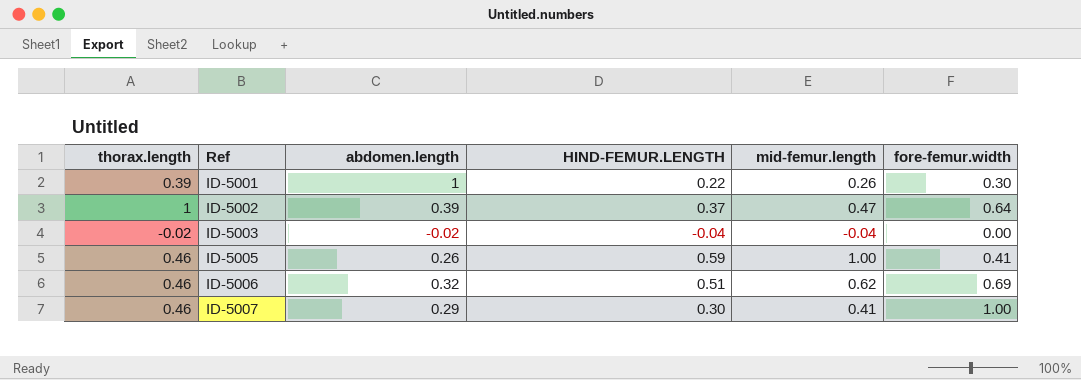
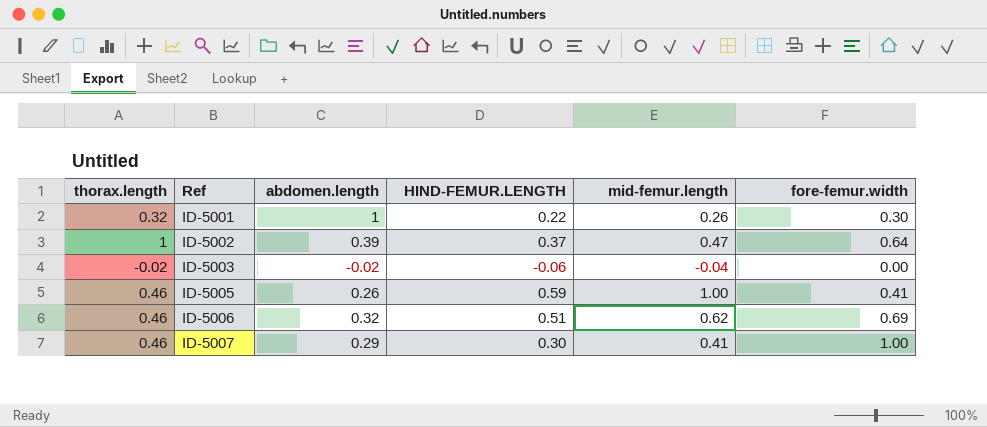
ID-5001 | thorax.length: 0.39 -> 0.32
ID-5003 | HIND-FEMUR.LENGTH: -0.04 -> -0.06

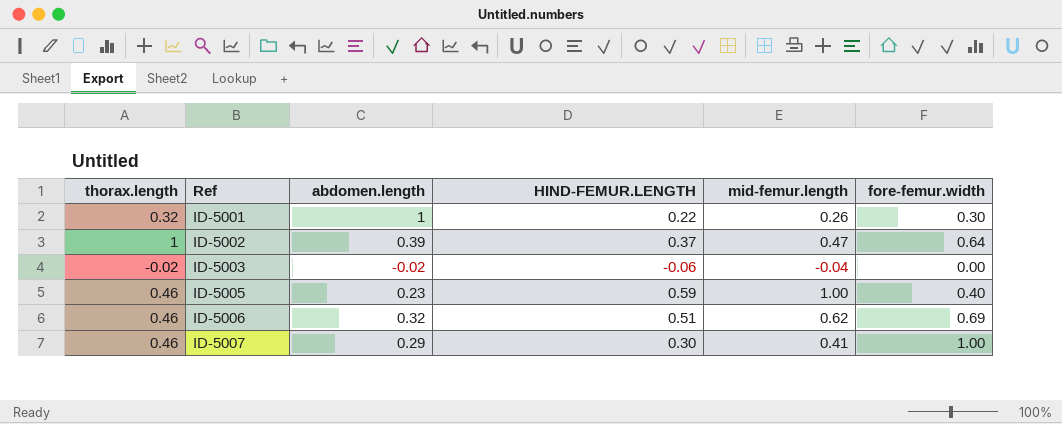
ID-5005 | abdomen.length: 0.26 -> 0.23
ID-5005 | fore-femur.width: 0.41 -> 0.40

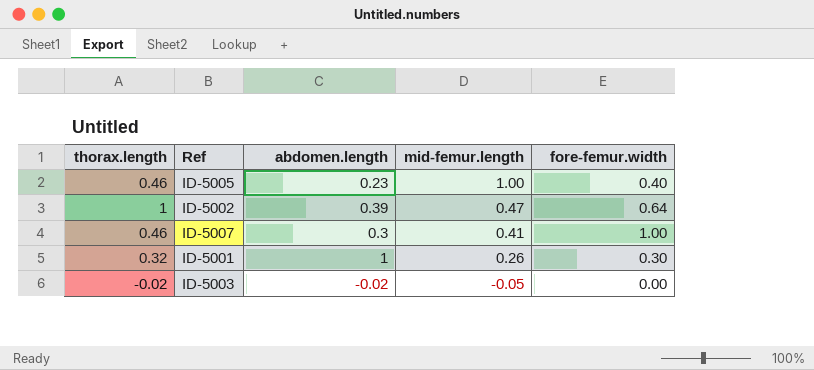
row order: Ref ascending -> mid-femur.length descending
column HIND-FEMUR.LENGTH | position: 4 -> none
row ID-5006: 0.46 | 0.32 | 0.51 | 0.62 | 0.69 -> none
ID-5007 | abdomen.length: 0.29 -> 0.3
ID-5003 | mid-femur.length: -0.04 -> -0.05

